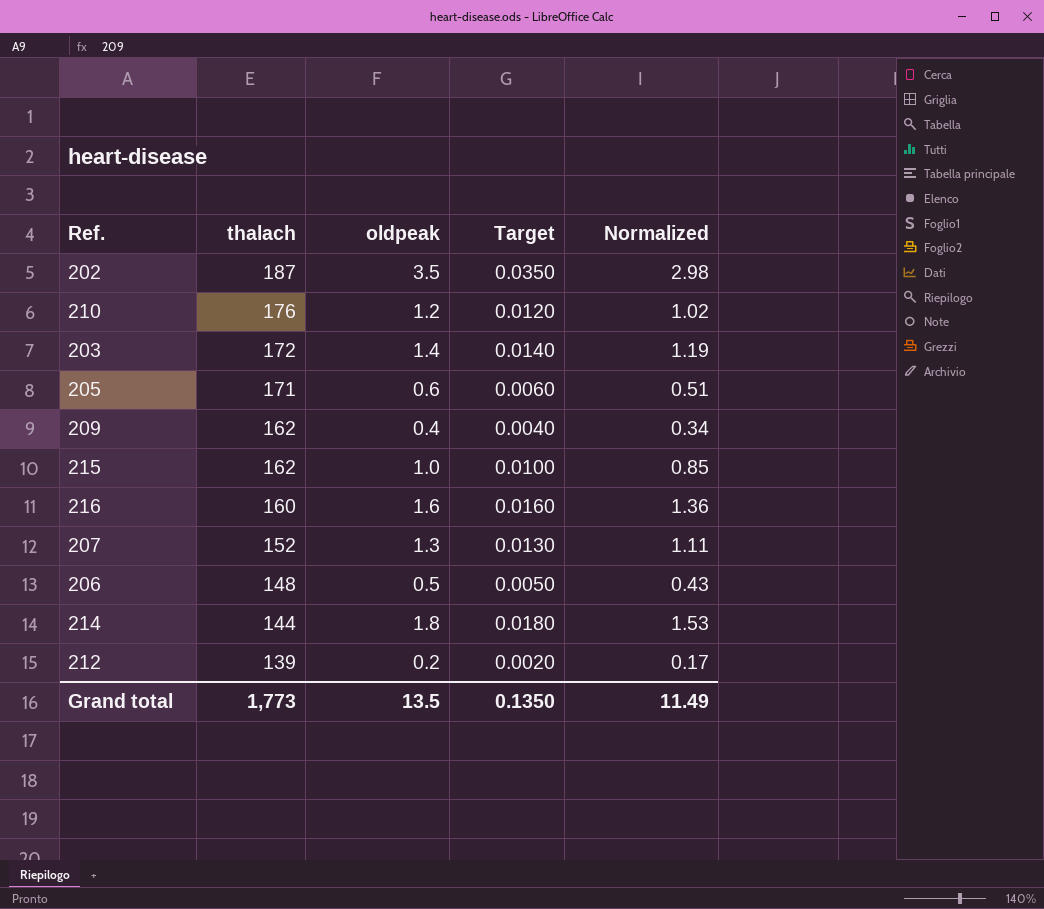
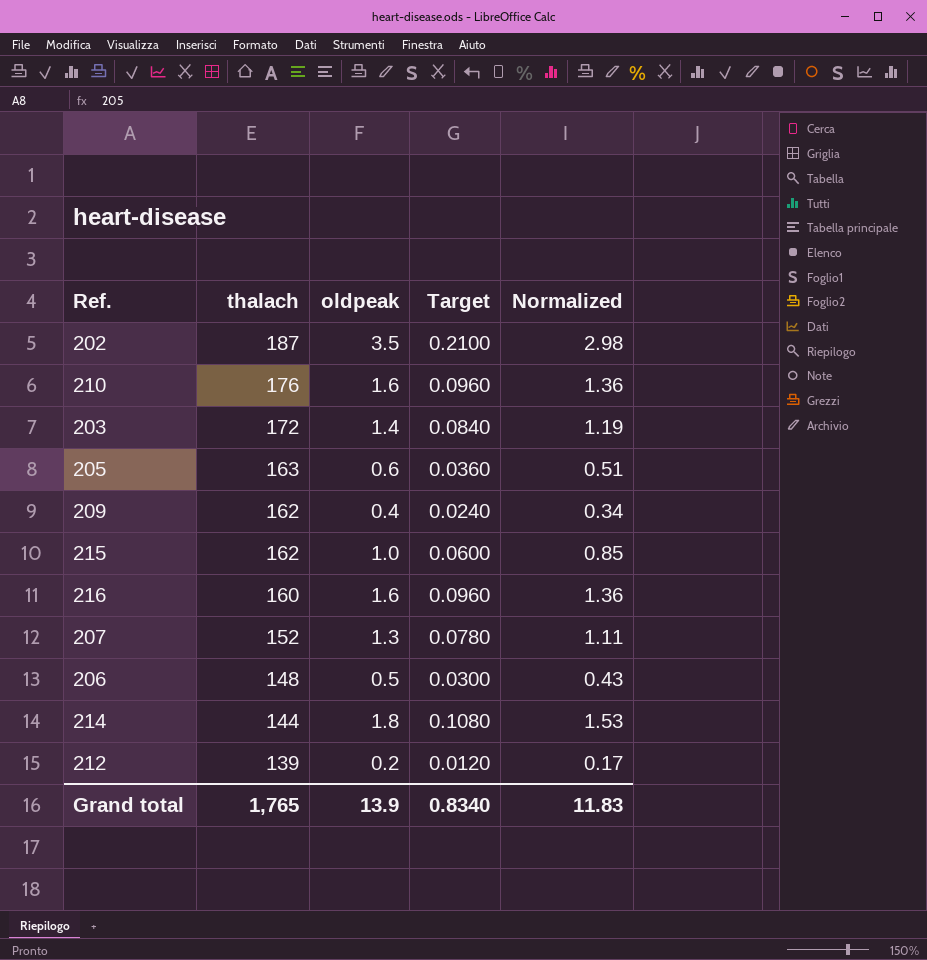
column Target | formula: [oldpeak] * 0.01 -> [oldpeak] * 0.06
210 | oldpeak: 1.2 -> 1.6
210 | Normalized: 1.02 -> 1.36
205 | thalach: 171 -> 163
Grand total | thalach: 1,773 -> 1,765
Grand total | oldpeak: 13.5 -> 13.9
Grand total | Target: 0.1350 -> 0.8340
Grand total | Normalized: 11.49 -> 11.83

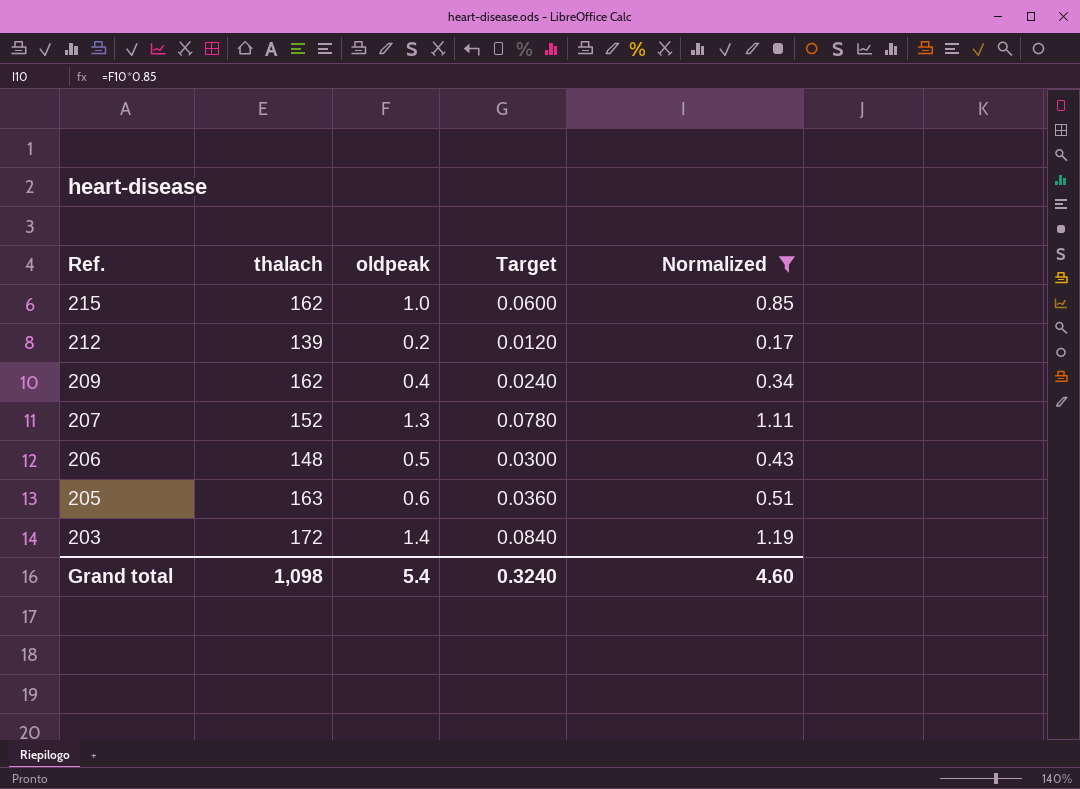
filter: none -> Normalized <= 1.19
row order: thalach descending -> Ref. descending
Grand total | thalach: 1,765 -> 1,098
Grand total | oldpeak: 13.9 -> 5.4
Grand total | Target: 0.8340 -> 0.3240
Grand total | Normalized: 11.83 -> 4.60

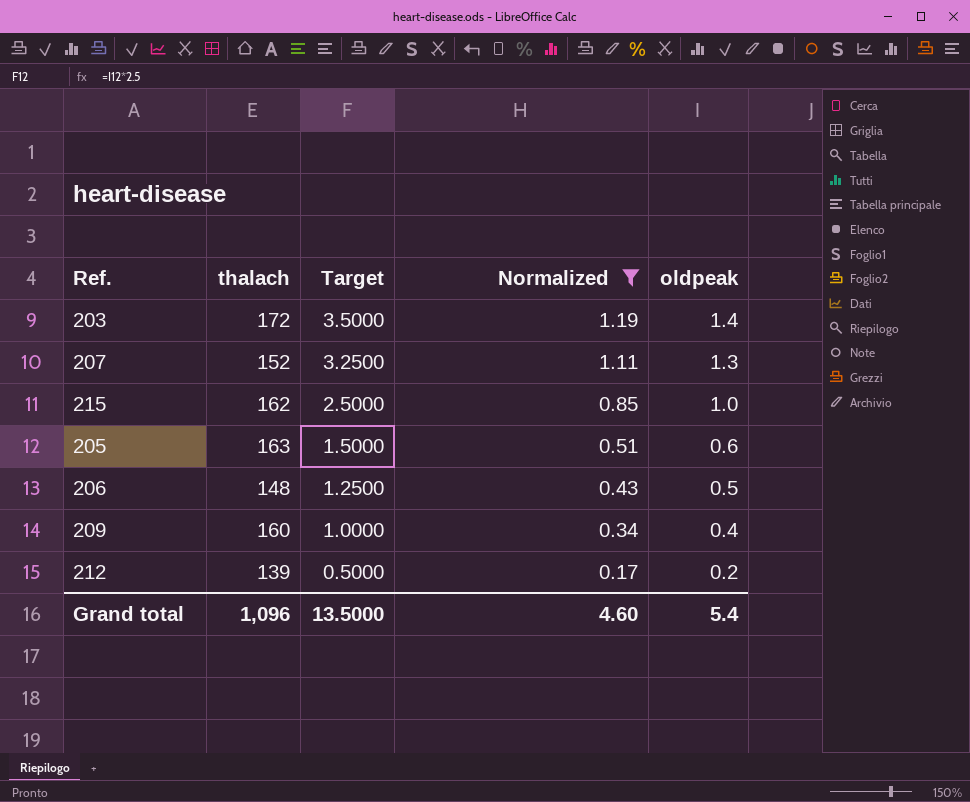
row order: Ref. descending -> Target descending
column Target | formula: [oldpeak] * 0.06 -> [oldpeak] * 2.5
column oldpeak | position: 3 -> 5
209 | thalach: 162 -> 160
Grand total | thalach: 1,098 -> 1,096
Grand total | Target: 0.3240 -> 13.5000

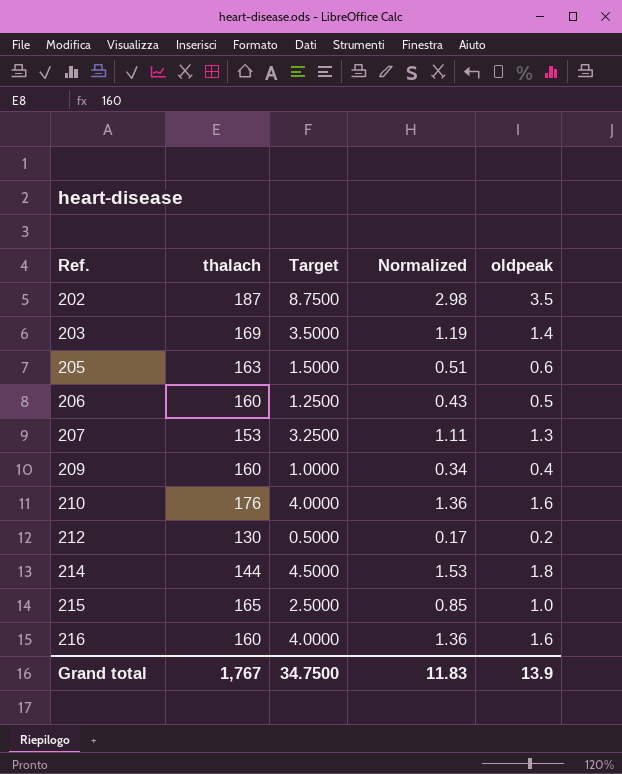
filter: Normalized <= 1.19 -> none
row order: Target descending -> Ref. ascending
203 | thalach: 172 -> 169
206 | thalach: 148 -> 160
207 | thalach: 152 -> 153
212 | thalach: 139 -> 130
215 | thalach: 162 -> 165
Grand total | thalach: 1,096 -> 1,767
Grand total | Target: 13.5000 -> 34.7500
Grand total | Normalized: 4.60 -> 11.83
Grand total | oldpeak: 5.4 -> 13.9

